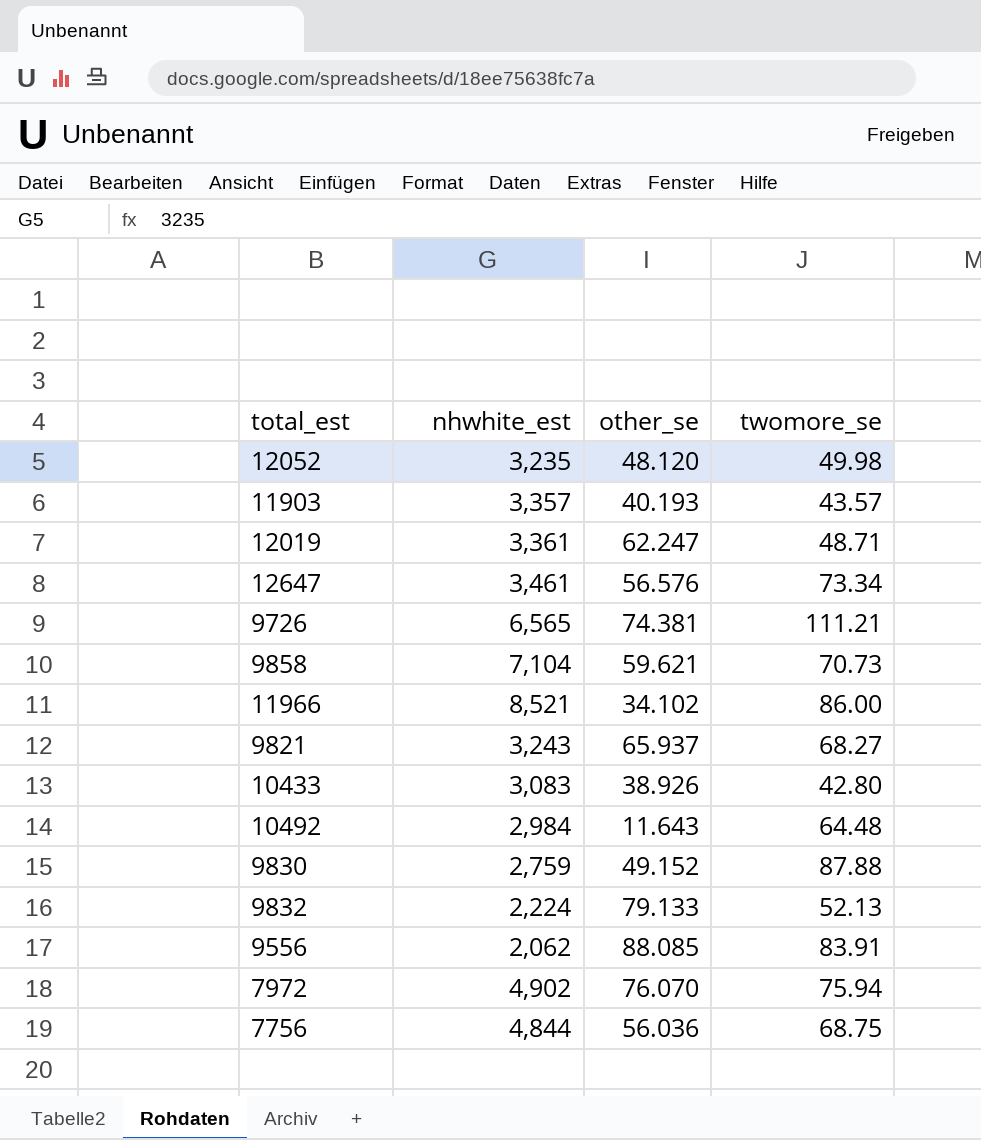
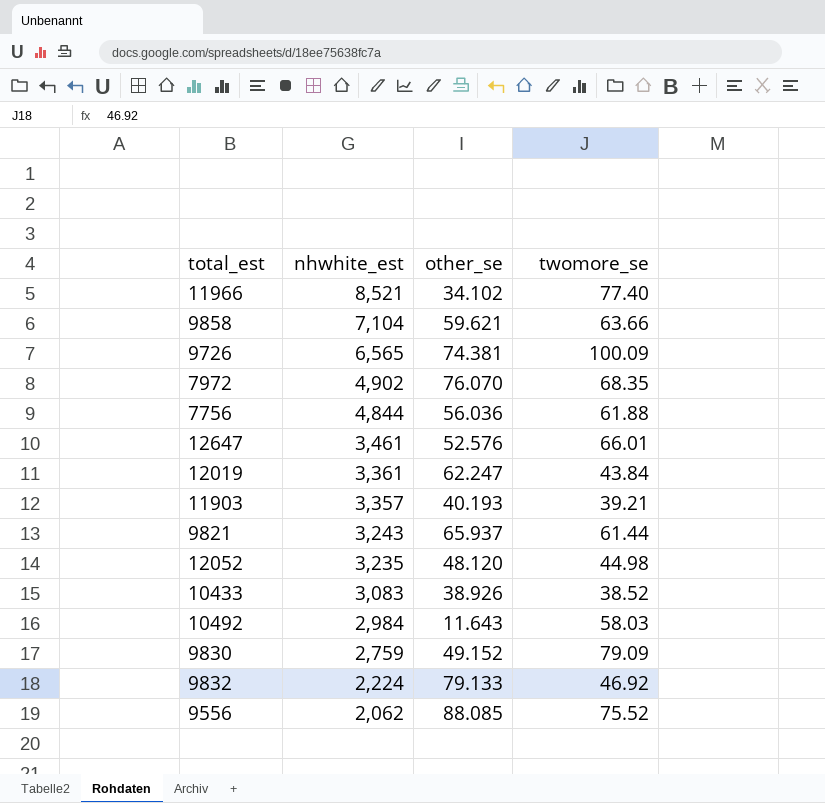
row order: none -> nhwhite_est descending
11966 | twomore_se: 86.00 -> 77.40
9858 | twomore_se: 70.73 -> 63.66
9726 | twomore_se: 111.21 -> 100.09
7972 | twomore_se: 75.94 -> 68.35
7756 | twomore_se: 68.75 -> 61.88
12647 | other_se: 56.576 -> 52.576
12647 | twomore_se: 73.34 -> 66.01
12019 | twomore_se: 48.71 -> 43.84
11903 | twomore_se: 43.57 -> 39.21
9821 | twomore_se: 68.27 -> 61.44
12052 | twomore_se: 49.98 -> 44.98
10433 | twomore_se: 42.80 -> 38.52
10492 | twomore_se: 64.48 -> 58.03
9830 | twomore_se: 87.88 -> 79.09
9832 | twomore_se: 52.13 -> 46.92
9556 | twomore_se: 83.91 -> 75.52

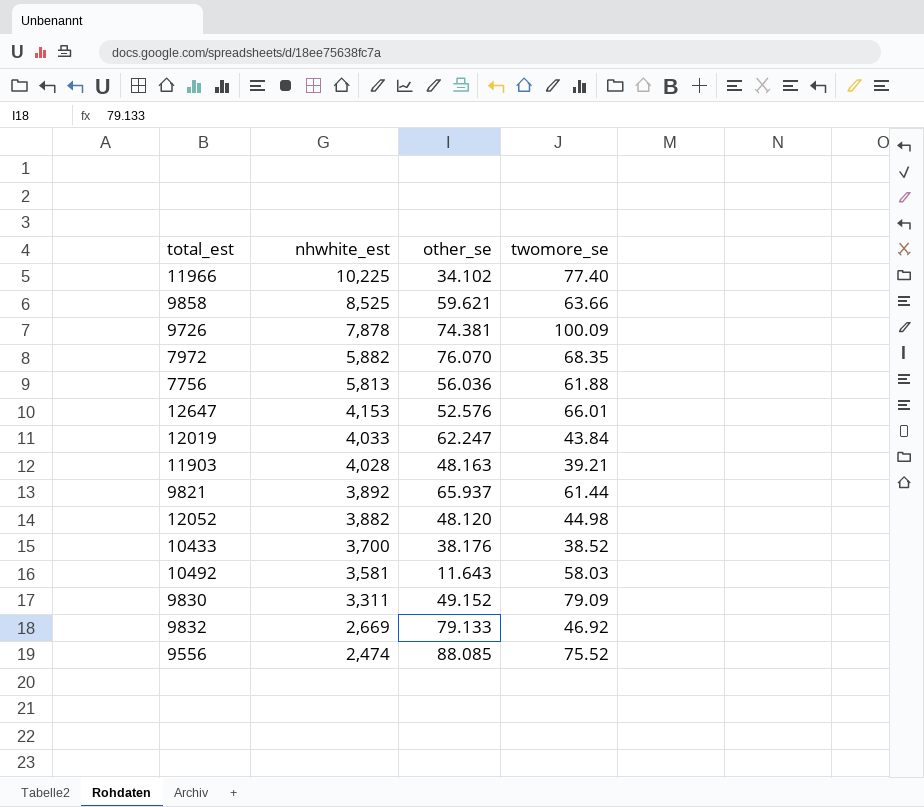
11966 | nhwhite_est: 8,521 -> 10,225
9858 | nhwhite_est: 7,104 -> 8,525
9726 | nhwhite_est: 6,565 -> 7,878
7972 | nhwhite_est: 4,902 -> 5,882
7756 | nhwhite_est: 4,844 -> 5,813
12647 | nhwhite_est: 3,461 -> 4,153
12019 | nhwhite_est: 3,361 -> 4,033
11903 | nhwhite_est: 3,357 -> 4,028
11903 | other_se: 40.193 -> 48.163
9821 | nhwhite_est: 3,243 -> 3,892
12052 | nhwhite_est: 3,235 -> 3,882
10433 | nhwhite_est: 3,083 -> 3,700
10433 | other_se: 38.926 -> 38.176
10492 | nhwhite_est: 2,984 -> 3,581
9830 | nhwhite_est: 2,759 -> 3,311
9832 | nhwhite_est: 2,224 -> 2,669
9556 | nhwhite_est: 2,062 -> 2,474

